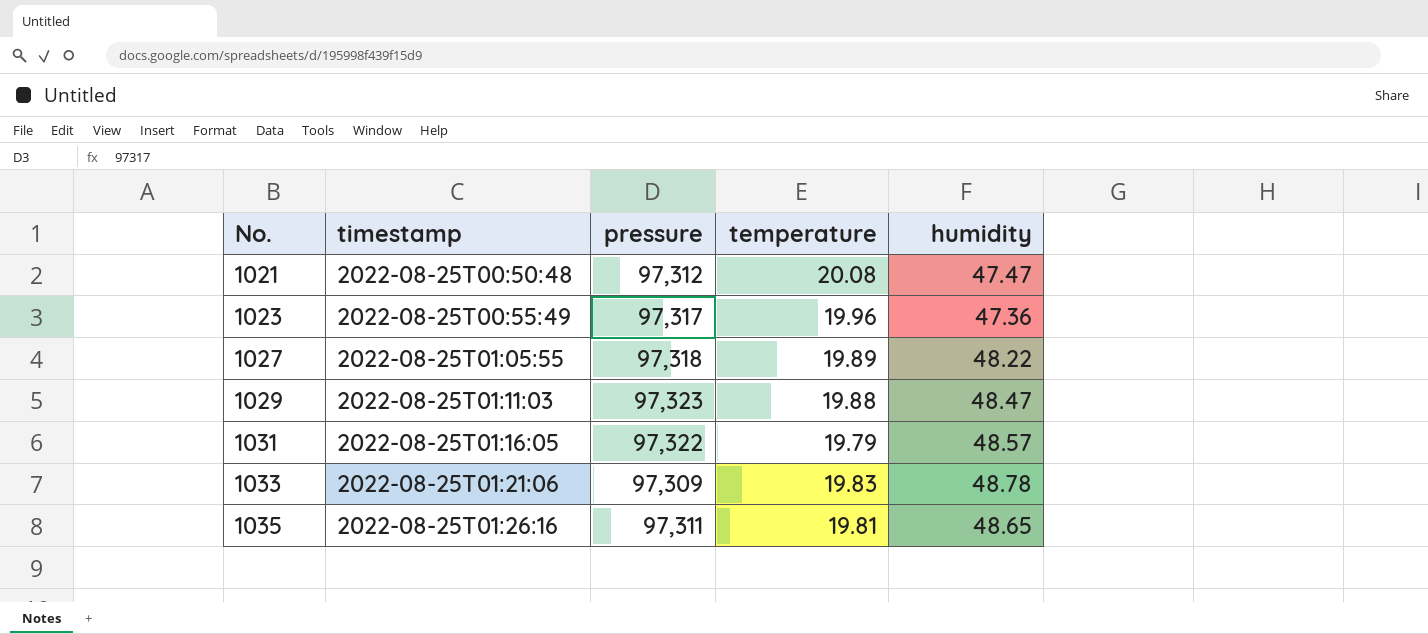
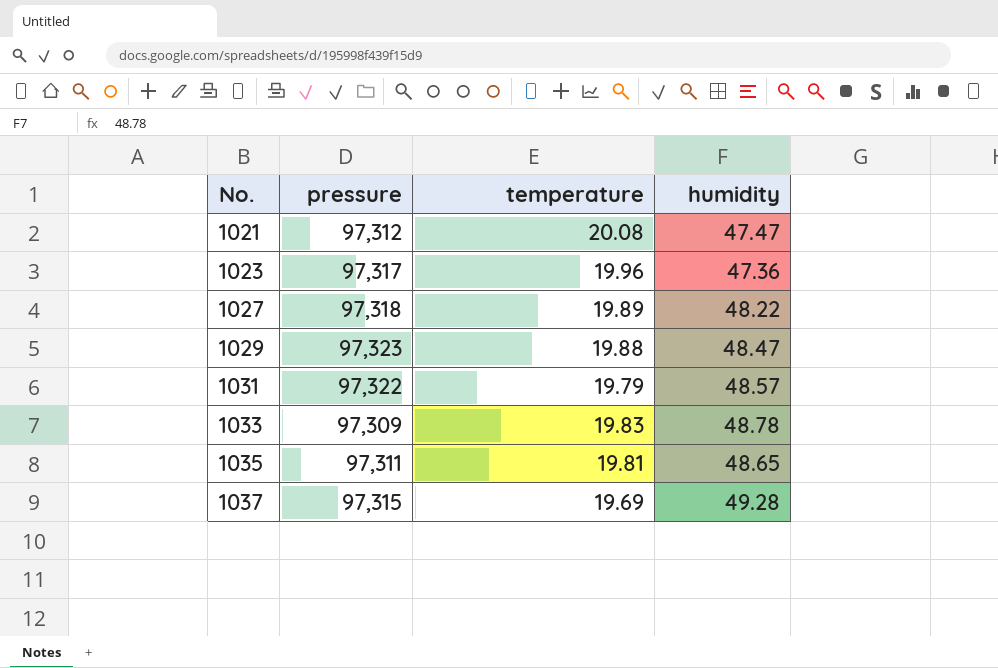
column timestamp | position: 2 -> none
row 1037: none -> 97,315 | 19.69 | 49.28

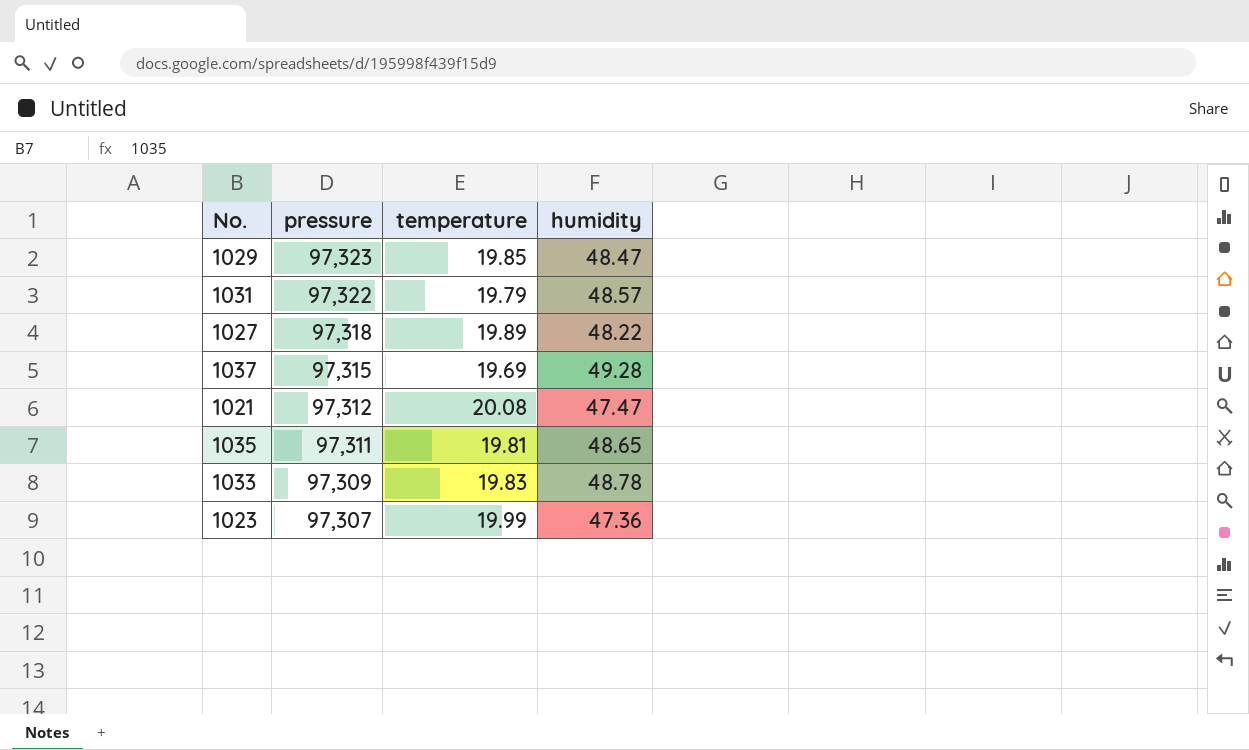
row order: No. ascending -> pressure descending
1029 | temperature: 19.88 -> 19.85
1023 | pressure: 97,317 -> 97,307
1023 | temperature: 19.96 -> 19.99

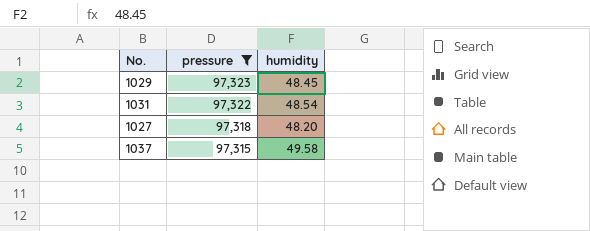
filter: none -> pressure >= 97,315
column temperature | position: 3 -> none
1029 | humidity: 48.47 -> 48.45
1031 | humidity: 48.57 -> 48.54
1027 | humidity: 48.22 -> 48.20
1037 | humidity: 49.28 -> 49.58

